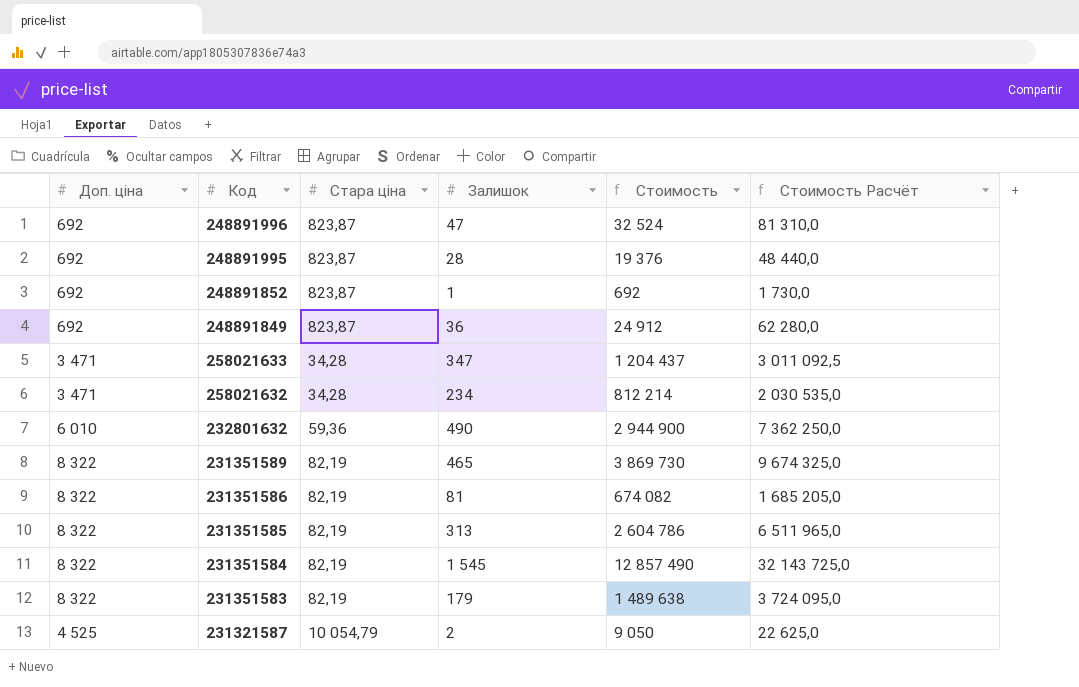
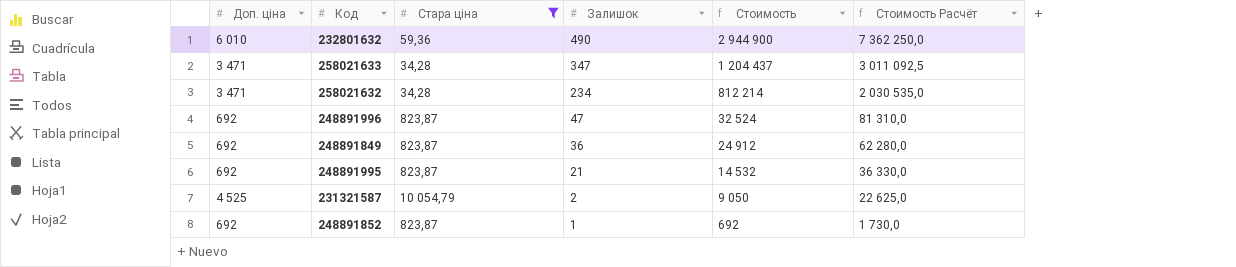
filter: none -> Стара ціна != 82,19
row order: none -> Залишок descending
248891995 | Залишок: 28 -> 21
248891995 | Стоимость: 19 376 -> 14 532
248891995 | Стоимость Расчёт: 48 440,0 -> 36 330,0

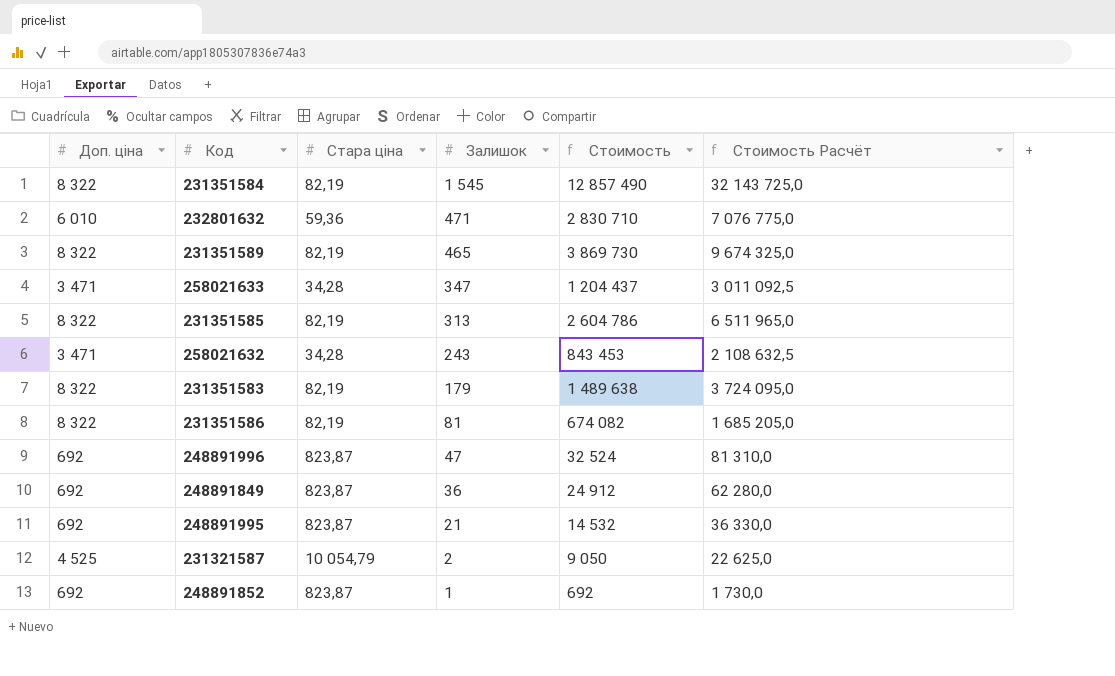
filter: Стара ціна != 82,19 -> none
232801632 | Залишок: 490 -> 471
232801632 | Стоимость: 2 944 900 -> 2 830 710
232801632 | Стоимость Расчёт: 7 362 250,0 -> 7 076 775,0
258021632 | Залишок: 234 -> 243
258021632 | Стоимость: 812 214 -> 843 453
258021632 | Стоимость Расчёт: 2 030 535,0 -> 2 108 632,5

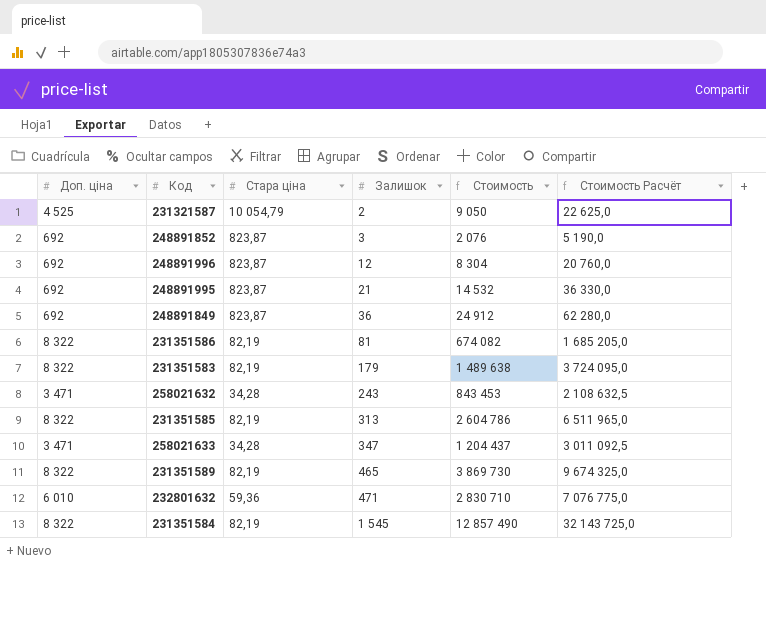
row order: Залишок descending -> Залишок ascending
248891852 | Залишок: 1 -> 3
248891852 | Стоимость: 692 -> 2 076
248891852 | Стоимость Расчёт: 1 730,0 -> 5 190,0
248891996 | Залишок: 47 -> 12
248891996 | Стоимость: 32 524 -> 8 304
248891996 | Стоимость Расчёт: 81 310,0 -> 20 760,0

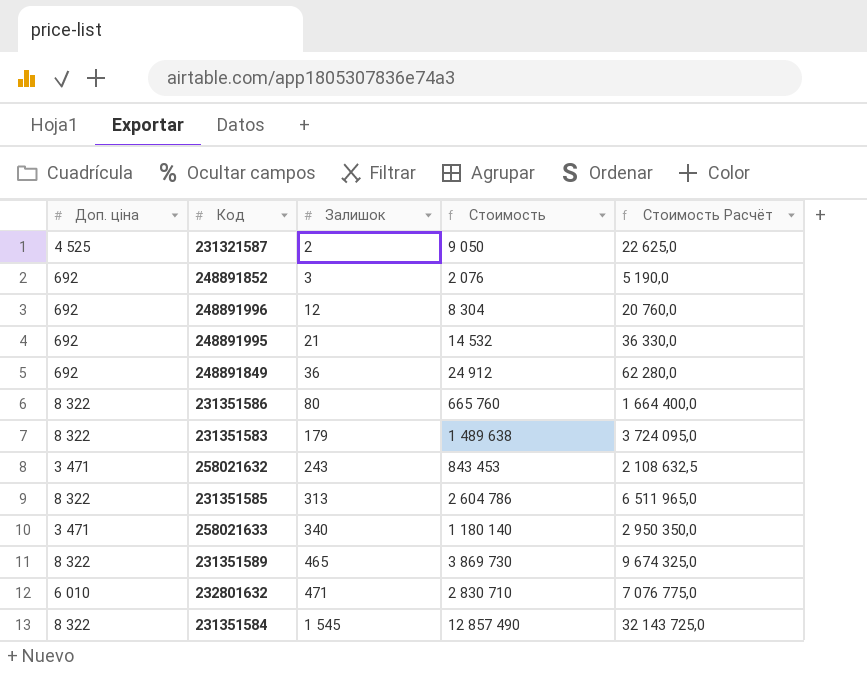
column Стара ціна | position: 3 -> none
231351586 | Залишок: 81 -> 80
231351586 | Стоимость: 674 082 -> 665 760
231351586 | Стоимость Расчёт: 1 685 205,0 -> 1 664 400,0
258021633 | Залишок: 347 -> 340
258021633 | Стоимость: 1 204 437 -> 1 180 140
258021633 | Стоимость Расчёт: 3 011 092,5 -> 2 950 350,0

